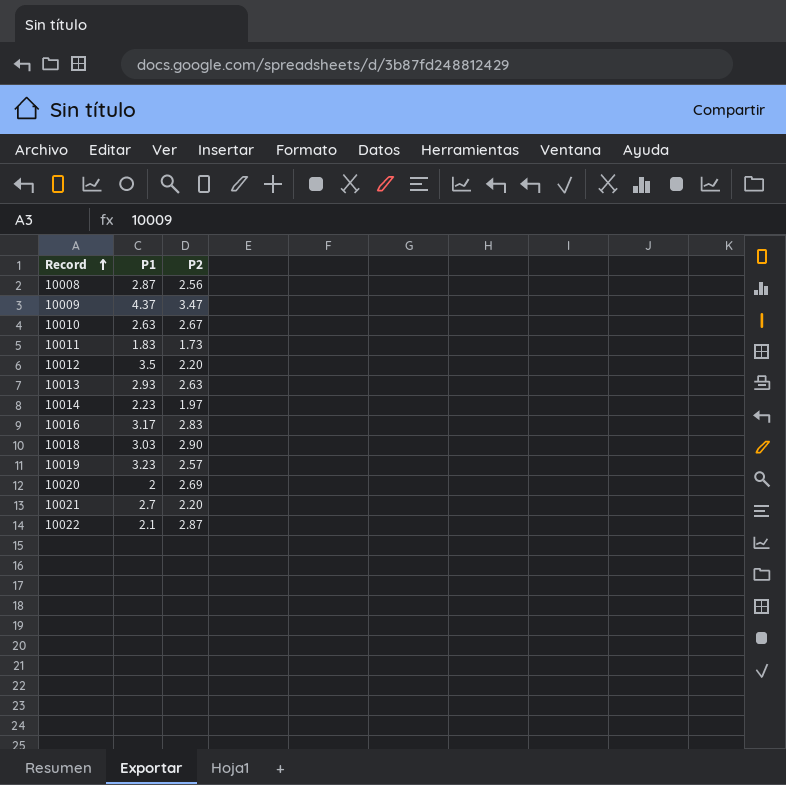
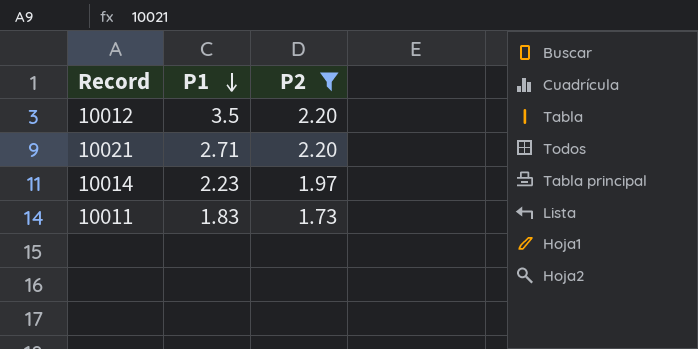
filter: none -> P2 <= 2.20
row order: Record ascending -> P1 descending
10021 | P1: 2.7 -> 2.71

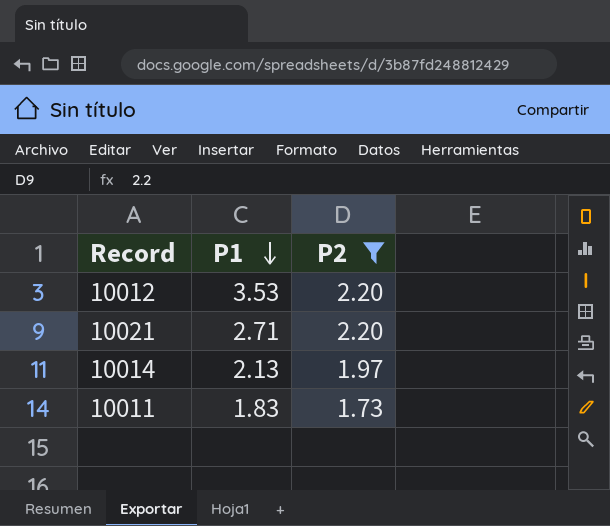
10012 | P1: 3.5 -> 3.53
10014 | P1: 2.23 -> 2.13

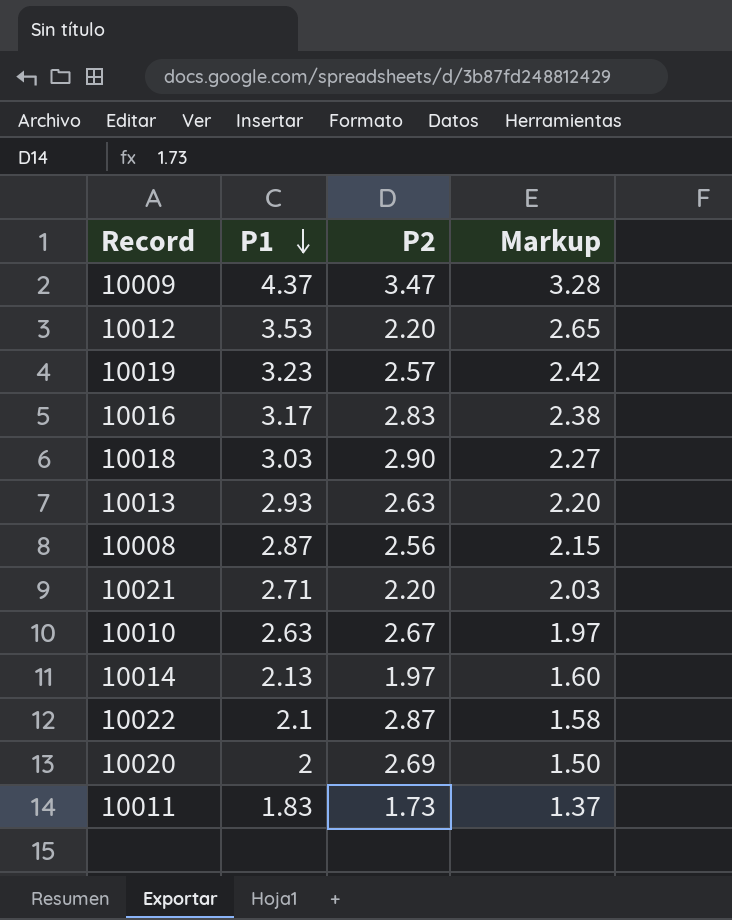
filter: P2 <= 2.20 -> none
column Markup | formula: none -> [P1] * 0.75

